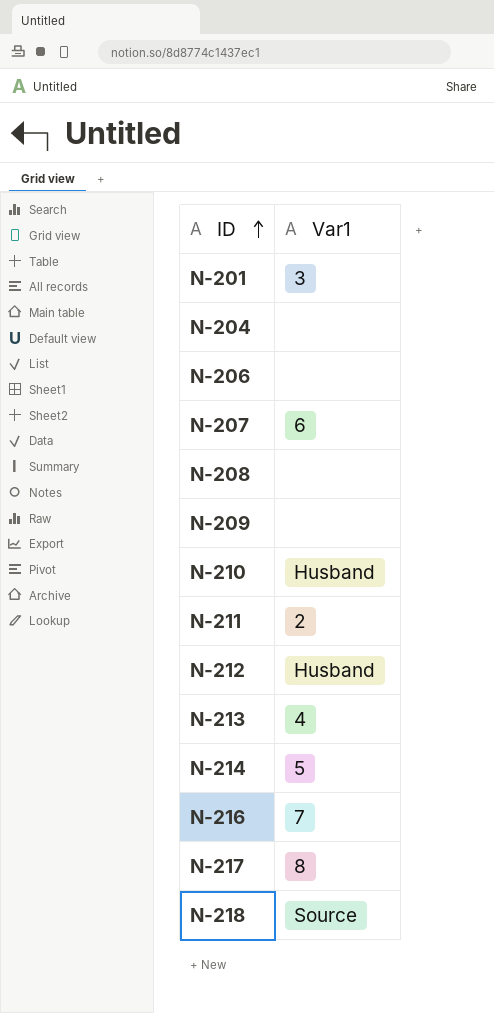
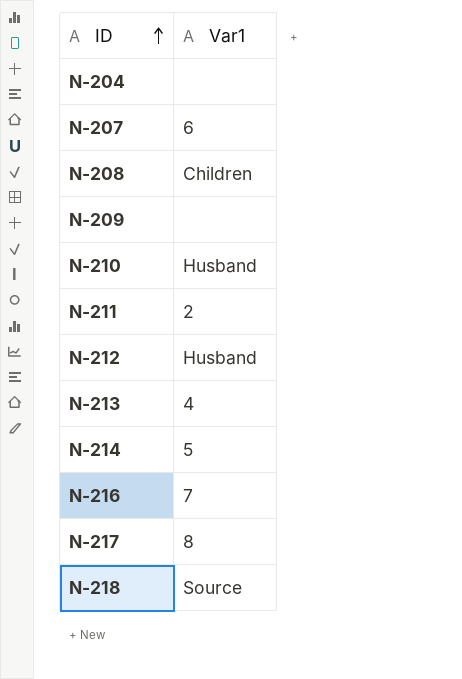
row N-201: 3 -> none
row N-206: none -> none
N-208 | Var1: none -> Children

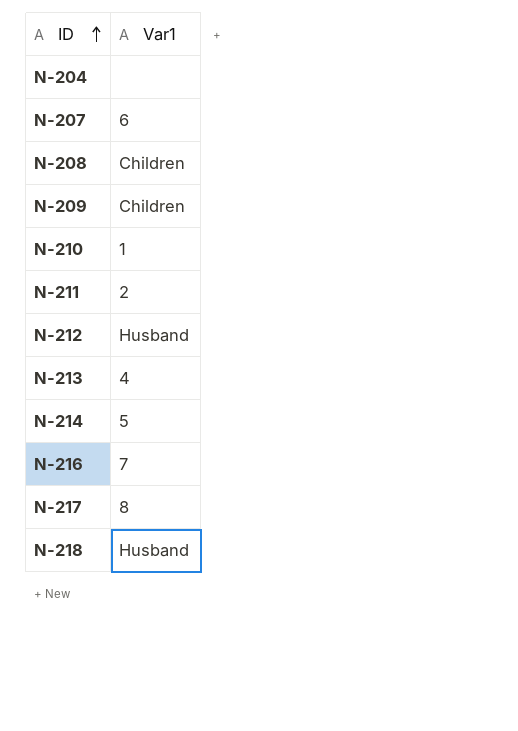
N-209 | Var1: none -> Children
N-210 | Var1: Husband -> 1
N-218 | Var1: Source -> Husband

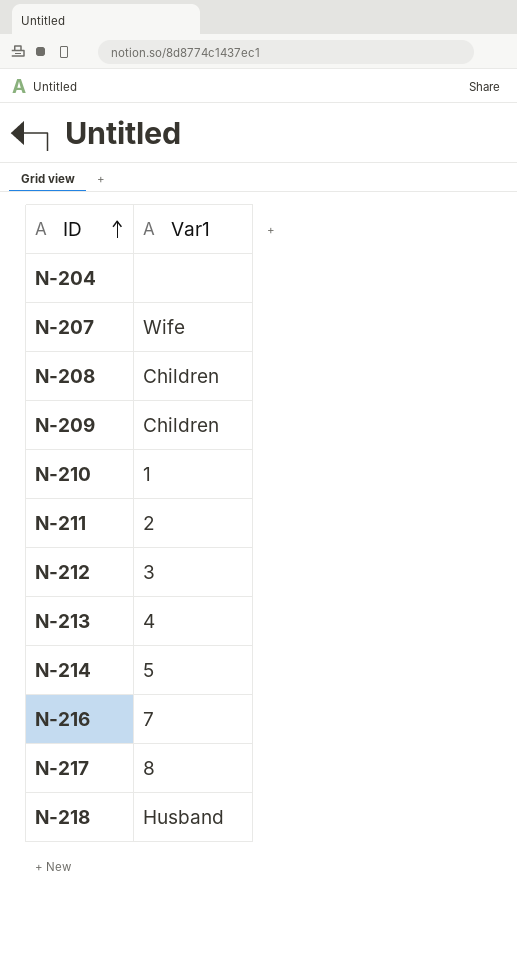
N-207 | Var1: 6 -> Wife
N-212 | Var1: Husband -> 3

